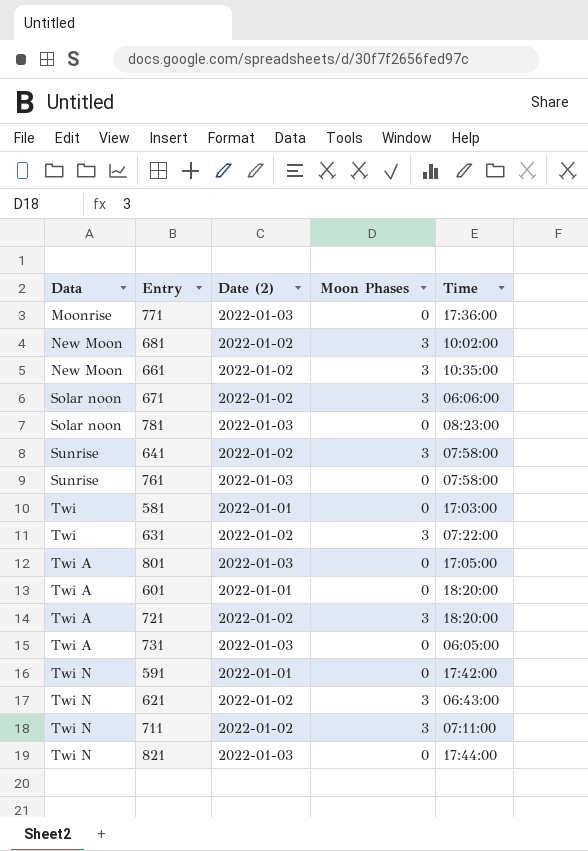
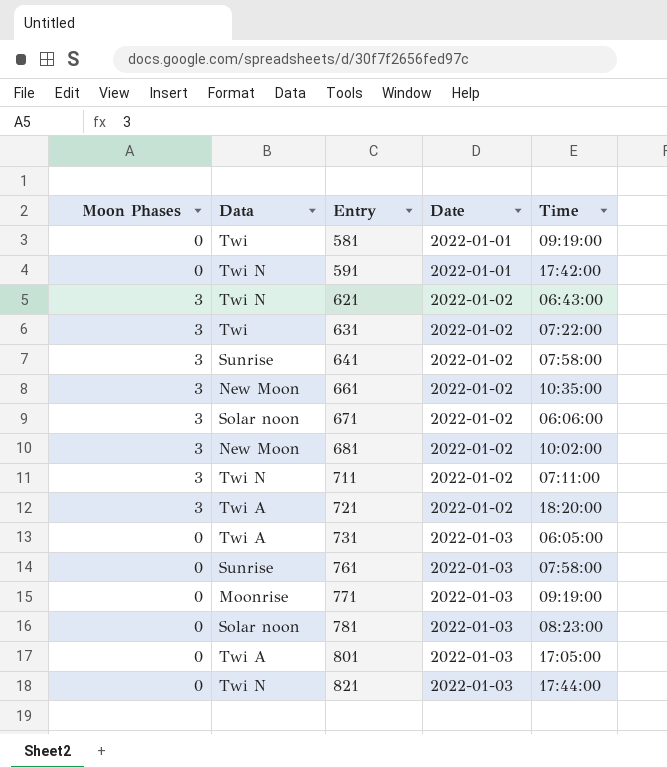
row order: Data ascending -> Entry ascending
column Moon Phases | position: 4 -> 1
column name: Date (2) -> Date
row 601: Twi A | 2022-01-01 | 0 | 18:20:00 -> none
581 | Time: 17:03:00 -> 09:19:00
771 | Time: 17:36:00 -> 09:19:00

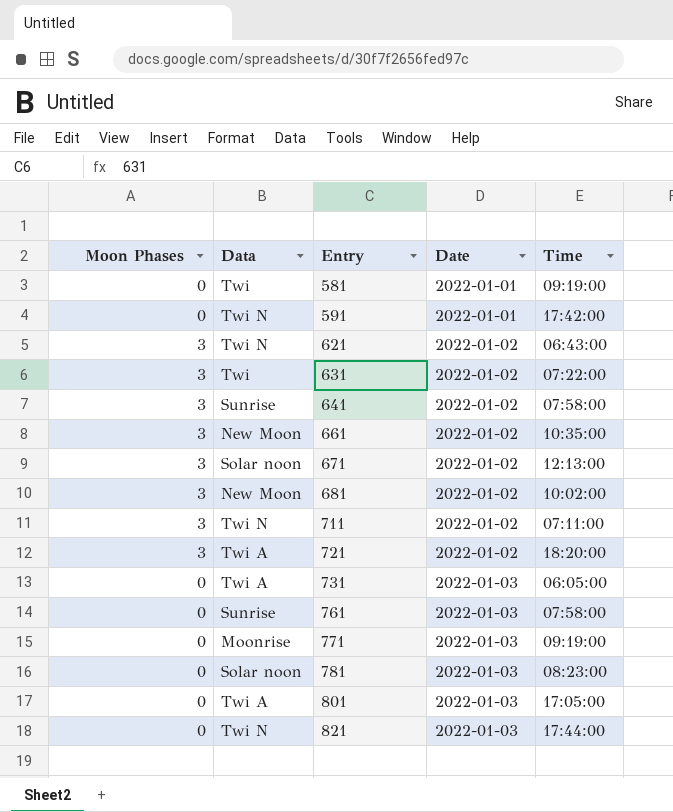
671 | Time: 06:06:00 -> 12:13:00

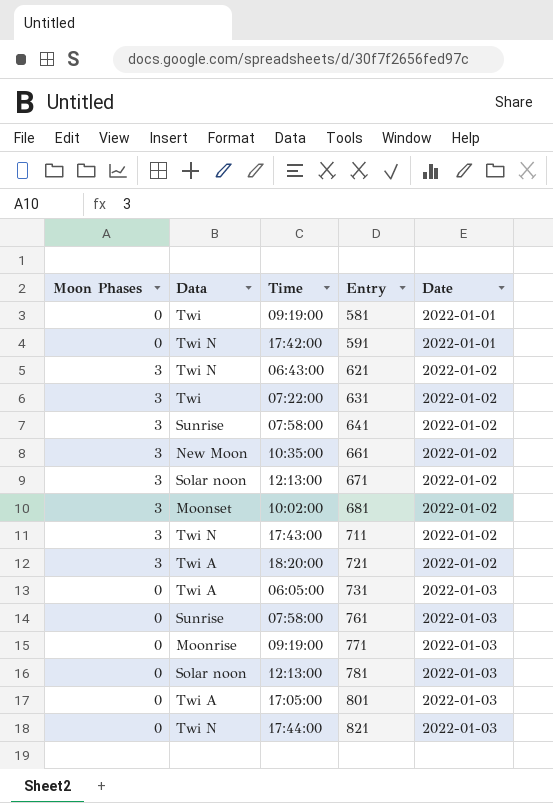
column Time | position: 5 -> 3
681 | Data: New Moon -> Moonset
711 | Time: 07:11:00 -> 17:43:00
781 | Time: 08:23:00 -> 12:13:00

